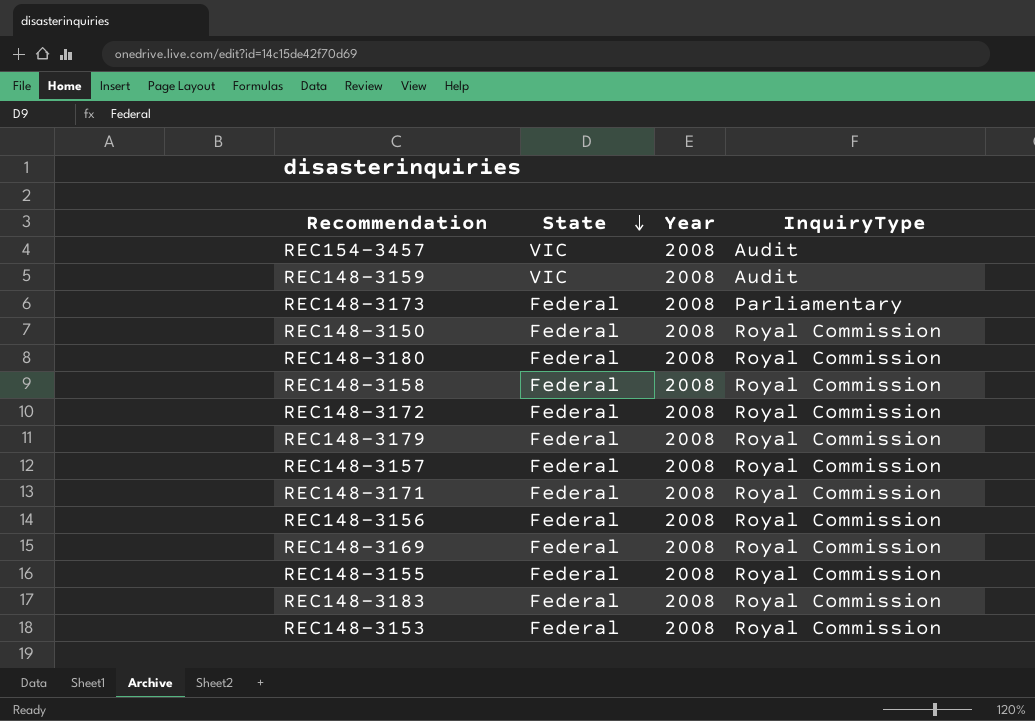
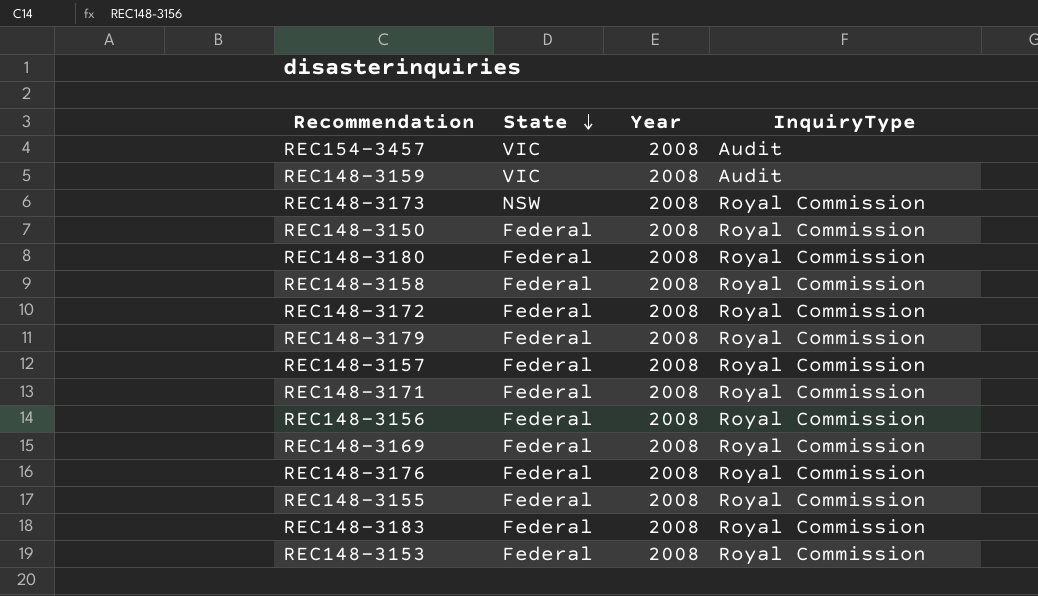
REC148-3173 | State: Federal -> NSW
REC148-3173 | InquiryType: Parliamentary -> Royal Commission
row REC148-3176: none -> Federal | 2008 | Royal Commission

